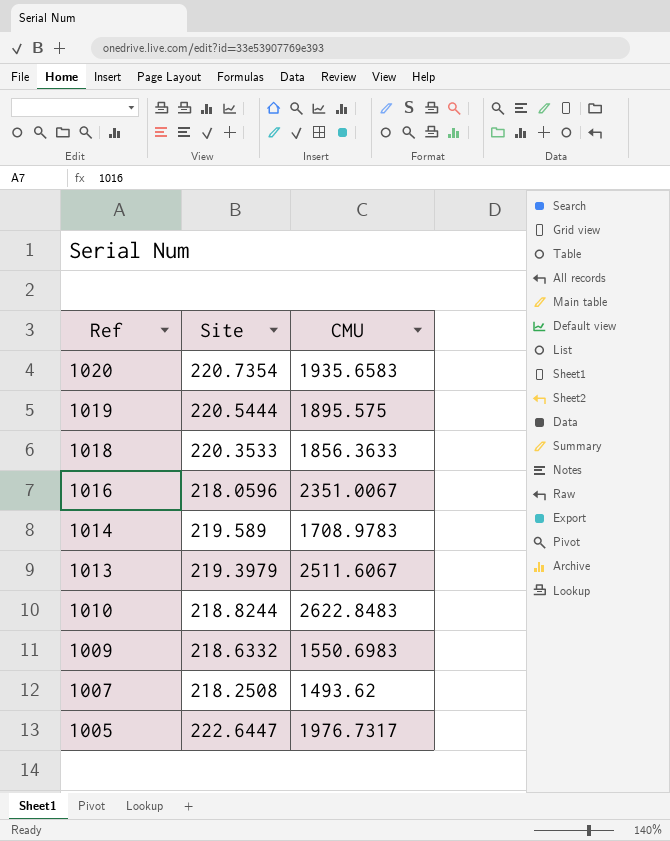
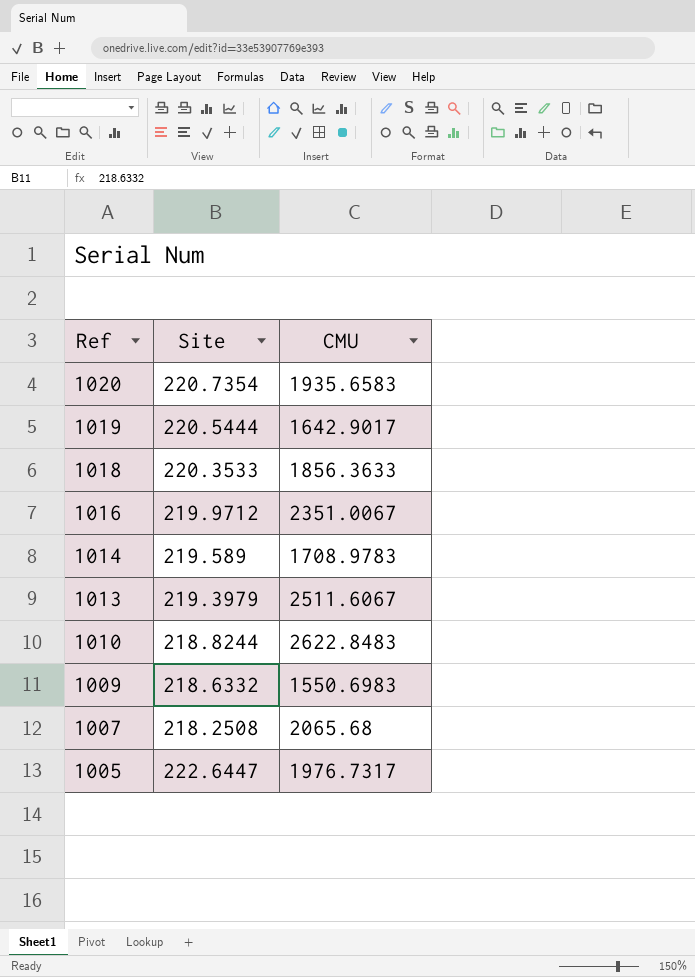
1019 | CMU: 1895.575 -> 1642.9017
1016 | Site: 218.0596 -> 219.9712
1007 | CMU: 1493.62 -> 2065.68

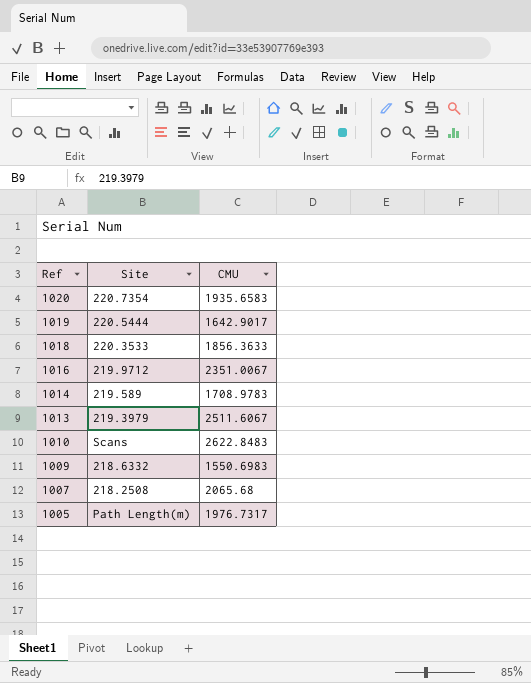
1010 | Site: 218.8244 -> Scans
1005 | Site: 222.6447 -> Path Length(m)

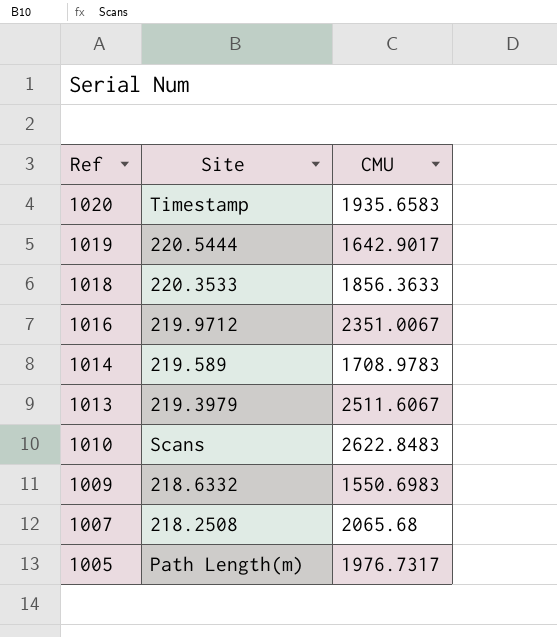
1020 | Site: 220.7354 -> Timestamp

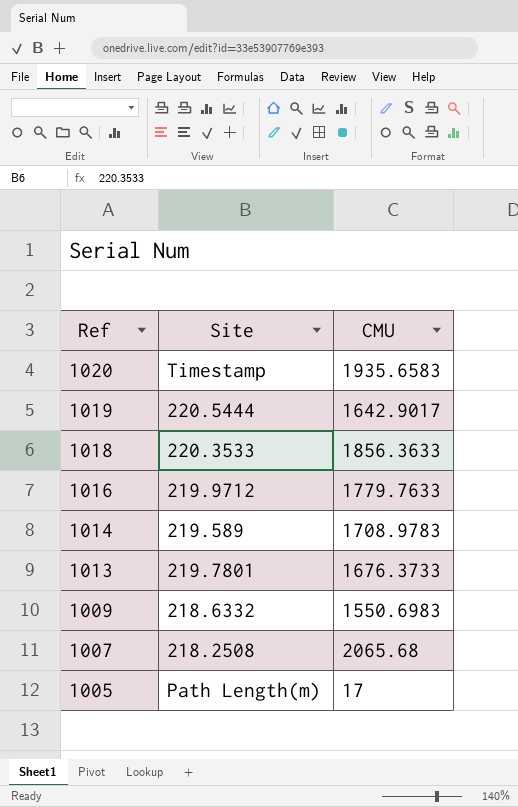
row 1010: Scans | 2622.8483 -> none
1016 | CMU: 2351.0067 -> 1779.7633
1013 | Site: 219.3979 -> 219.7801
1013 | CMU: 2511.6067 -> 1676.3733
1005 | CMU: 1976.7317 -> 17

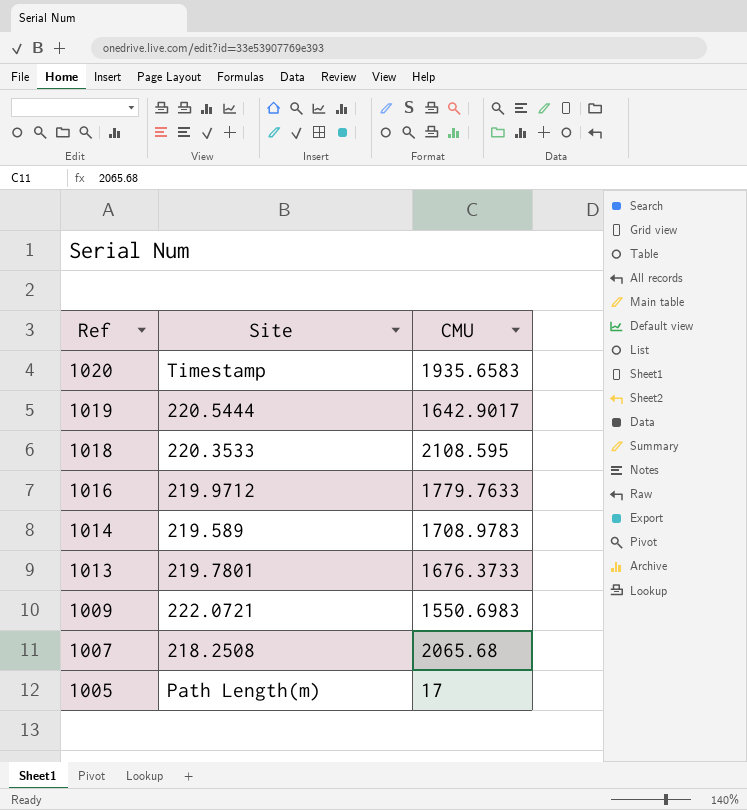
1018 | CMU: 1856.3633 -> 2108.595
1009 | Site: 218.6332 -> 222.0721

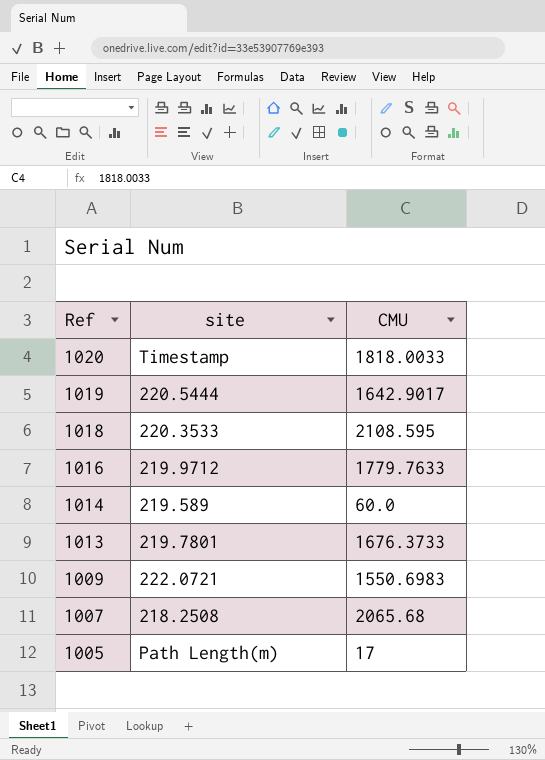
column name: Site -> site
1020 | CMU: 1935.6583 -> 1818.0033
1014 | CMU: 1708.9783 -> 60.0

